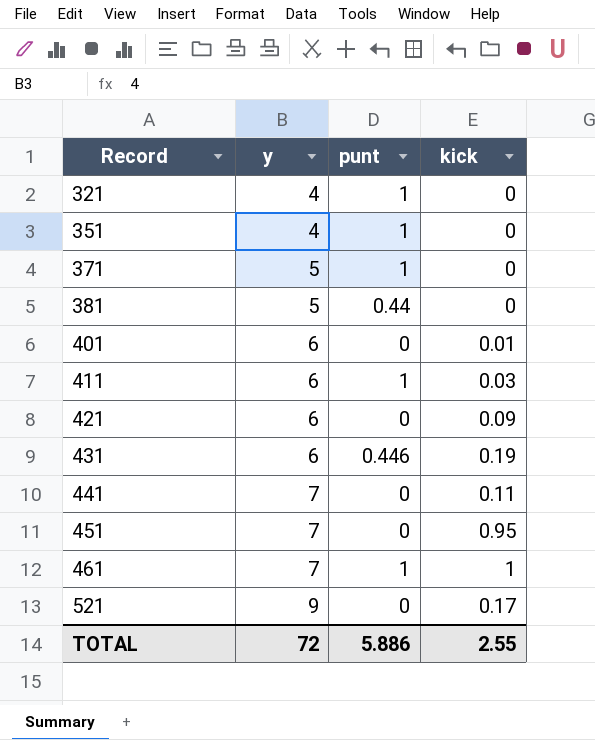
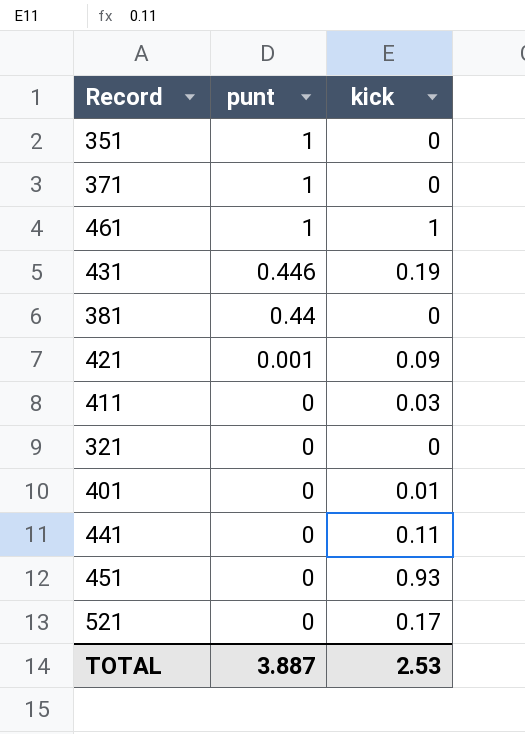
row order: Record ascending -> punt descending
column y | position: 2 -> none
421 | punt: 0 -> 0.001
411 | punt: 1 -> 0
321 | punt: 1 -> 0
451 | kick: 0.95 -> 0.93
TOTAL | punt: 5.886 -> 3.887
TOTAL | kick: 2.55 -> 2.53

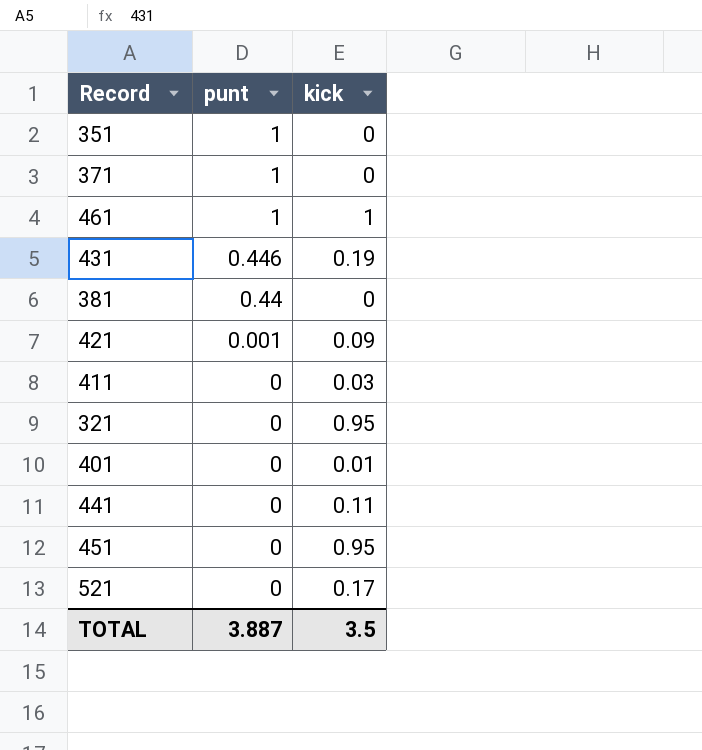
321 | kick: 0 -> 0.95
451 | kick: 0.93 -> 0.95
TOTAL | kick: 2.53 -> 3.5

